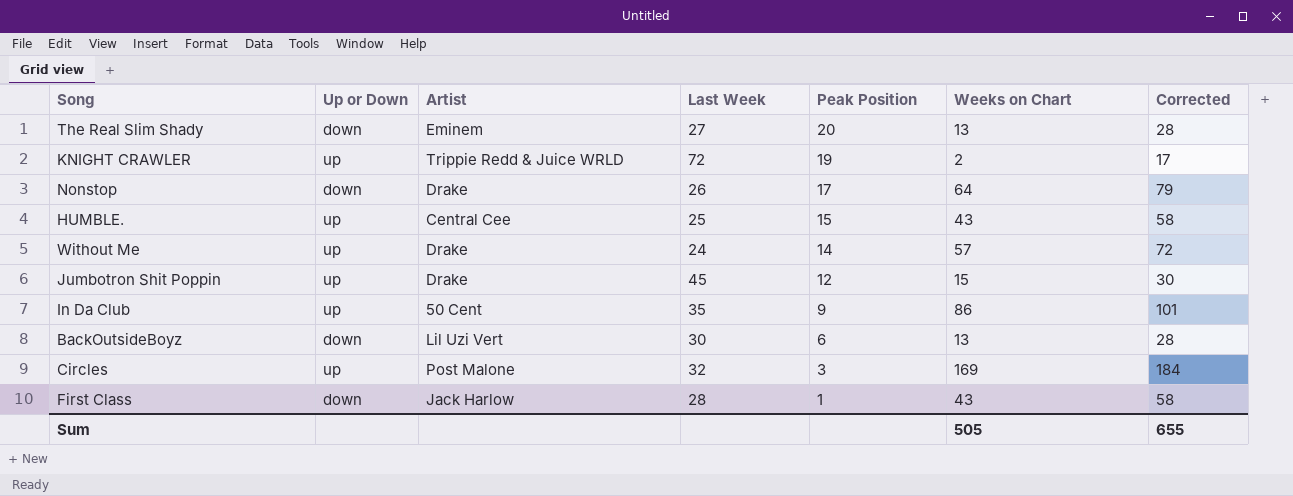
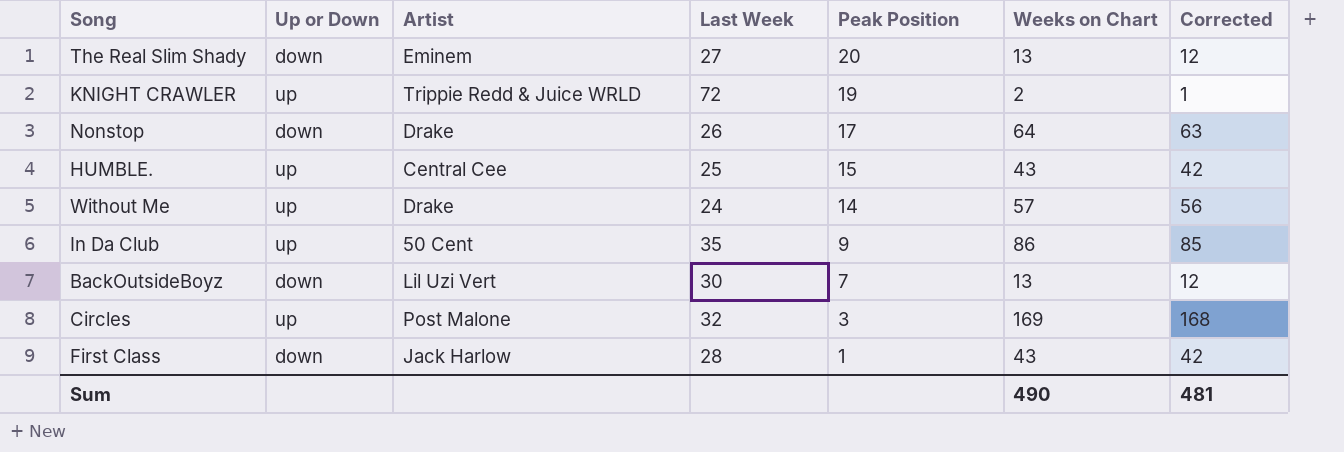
column Corrected | formula: [Weeks on Chart] + 15 -> [Weeks on Chart] - 1
row Jumbotron Shit Poppin: up | Drake | 45 | 12 | 15 | 30 -> none
BackOutsideBoyz | Peak Position: 6 -> 7
Sum | Weeks on Chart: 505 -> 490
Sum | Corrected: 655 -> 481

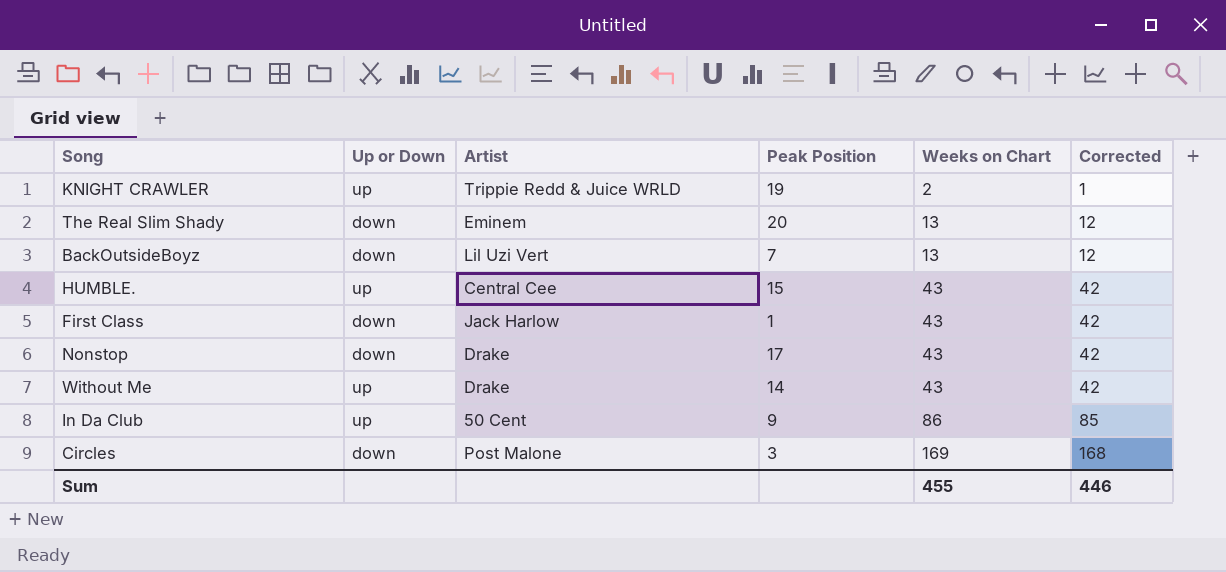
row order: Peak Position descending -> Weeks on Chart ascending
column Last Week | position: 4 -> none
Nonstop | Weeks on Chart: 64 -> 43
Nonstop | Corrected: 63 -> 42
Without Me | Weeks on Chart: 57 -> 43
Without Me | Corrected: 56 -> 42
Circles | Up or Down: up -> down
Sum | Weeks on Chart: 490 -> 455
Sum | Corrected: 481 -> 446

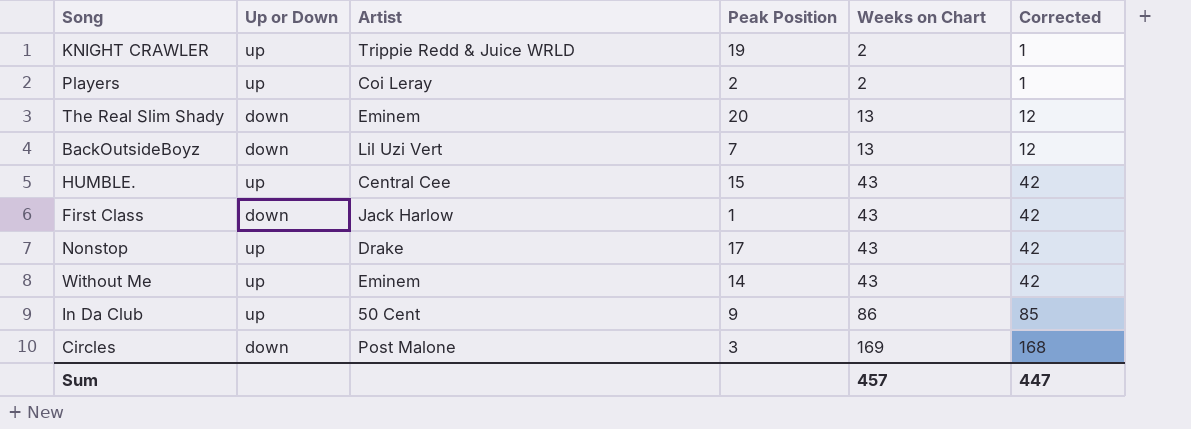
row Players: none -> up | Coi Leray | 2 | 2 | 1
Nonstop | Up or Down: down -> up
Without Me | Artist: Drake -> Eminem
Sum | Weeks on Chart: 455 -> 457
Sum | Corrected: 446 -> 447

